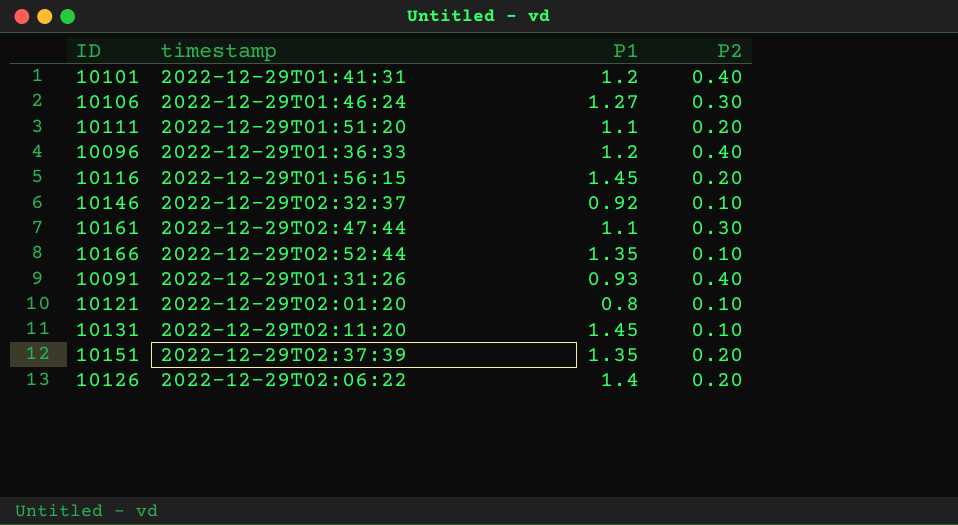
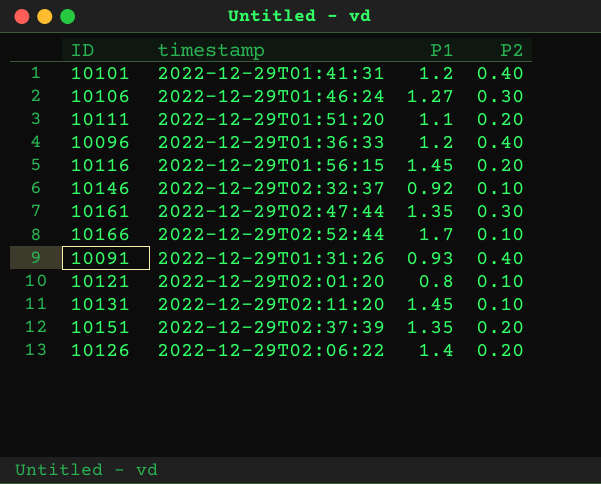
10161 | P1: 1.1 -> 1.35
10166 | P1: 1.35 -> 1.7

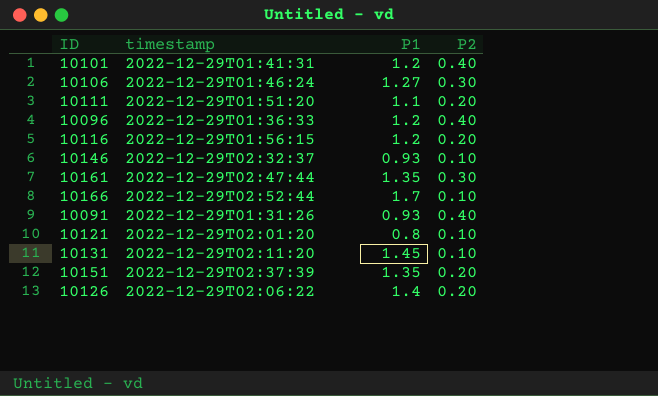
10116 | P1: 1.45 -> 1.2
10146 | P1: 0.92 -> 0.93

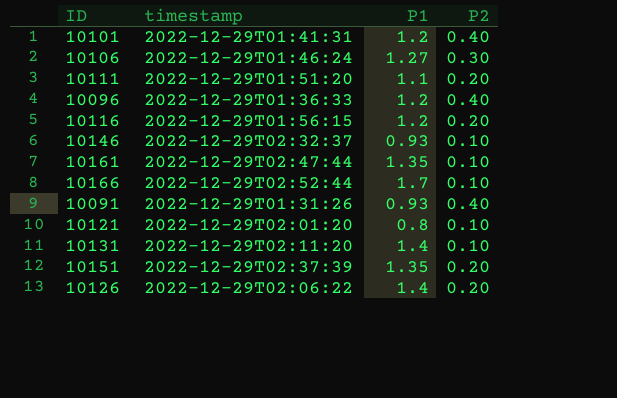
10161 | P2: 0.30 -> 0.10
10131 | P1: 1.45 -> 1.4

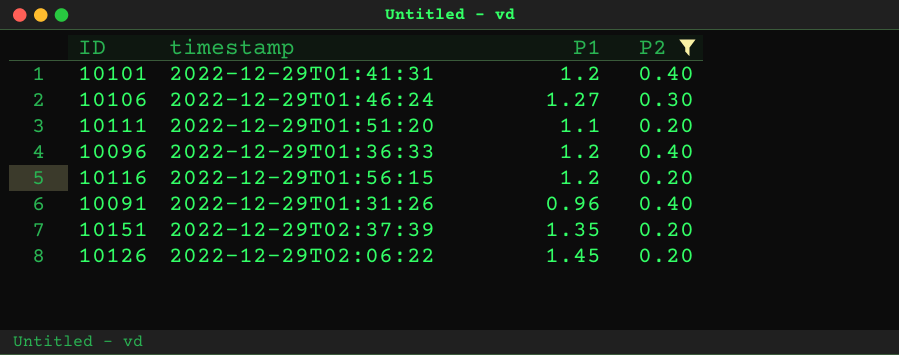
filter: none -> P2 != 0.10
10091 | P1: 0.93 -> 0.96
10126 | P1: 1.4 -> 1.45

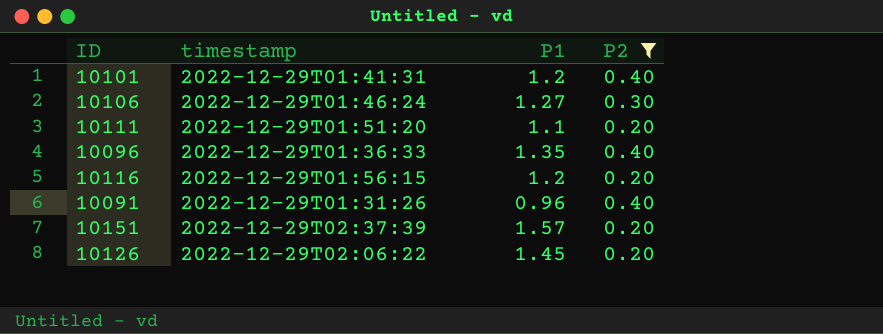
10096 | P1: 1.2 -> 1.35
10151 | P1: 1.35 -> 1.57

